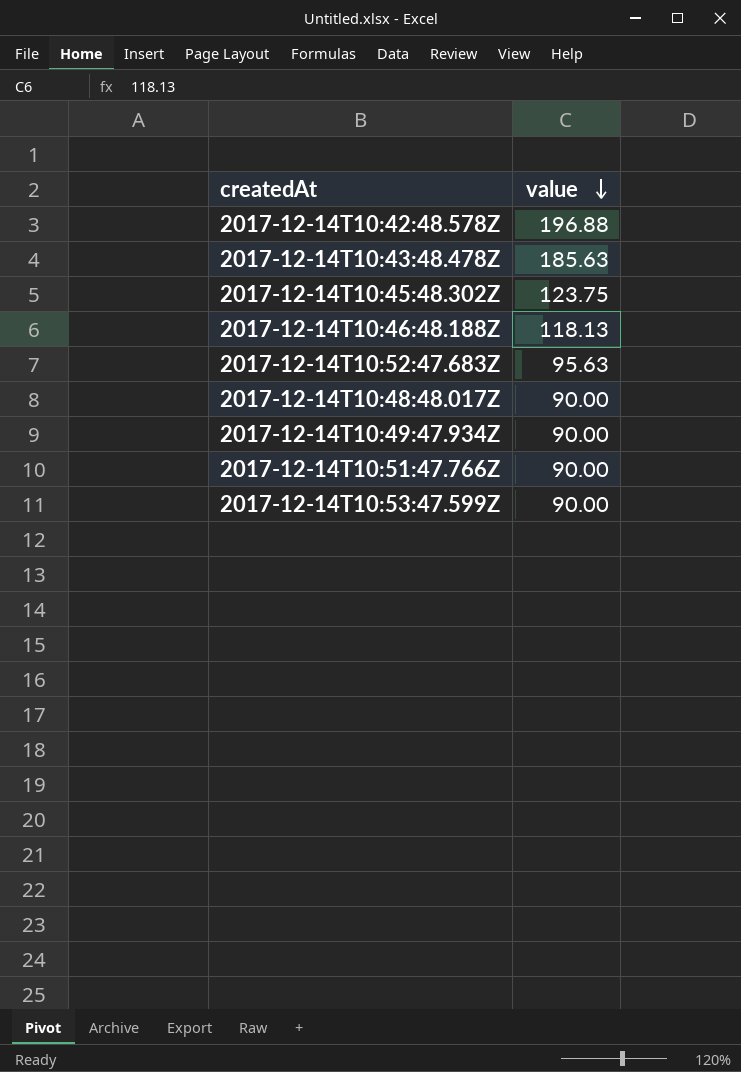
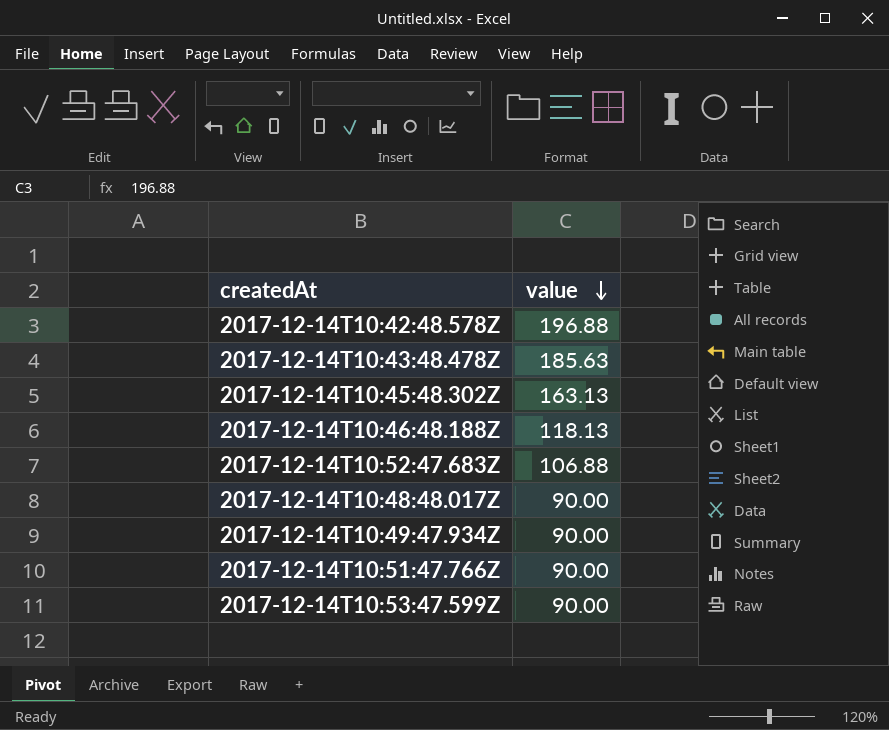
2017-12-14T10:45:48.302Z | value: 123.75 -> 163.13
2017-12-14T10:52:47.683Z | value: 95.63 -> 106.88

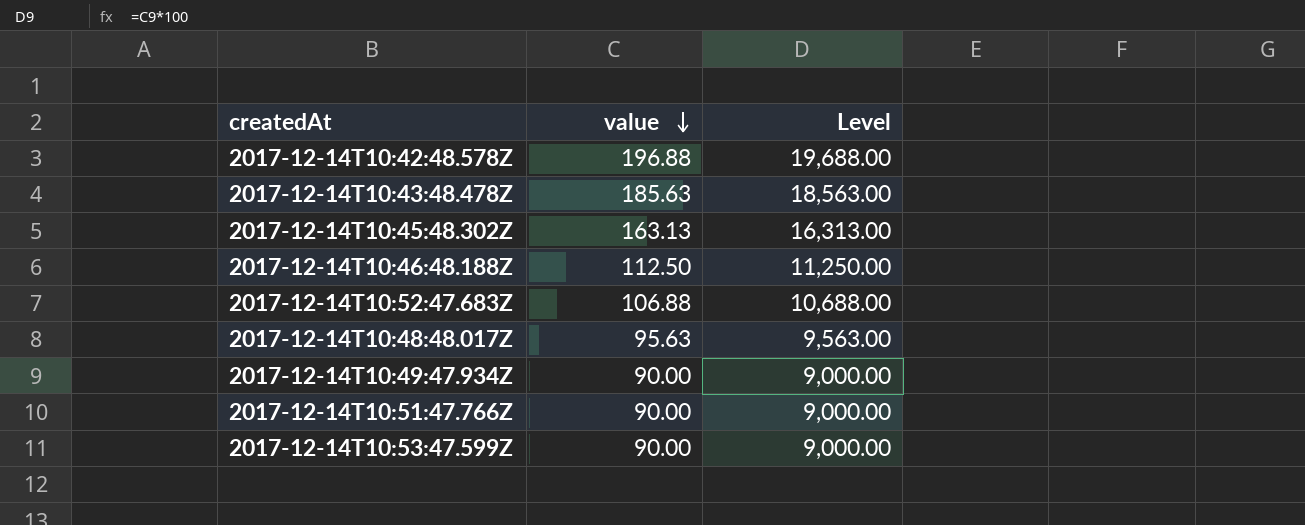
column Level | formula: none -> [value] * 100
2017-12-14T10:46:48.188Z | value: 118.13 -> 112.50
2017-12-14T10:48:48.017Z | value: 90.00 -> 95.63

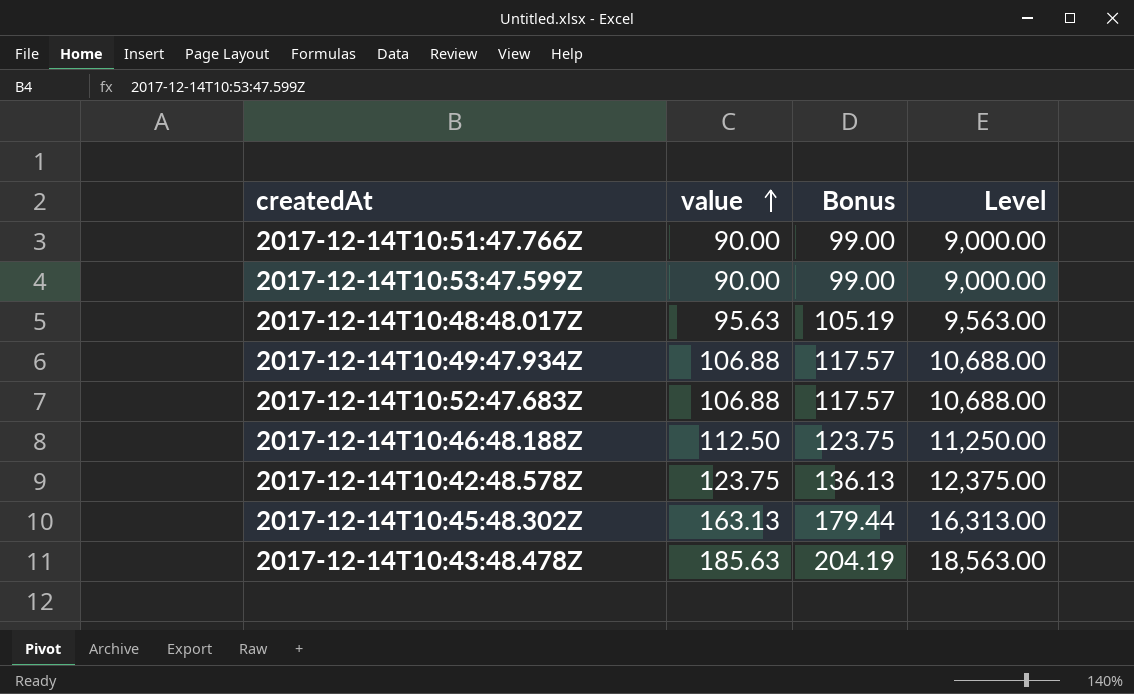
row order: value descending -> value ascending
column Bonus | formula: none -> [value] * 1.1
2017-12-14T10:49:47.934Z | value: 90.00 -> 106.88
2017-12-14T10:49:47.934Z | Level: 9,000.00 -> 10,688.00
2017-12-14T10:42:48.578Z | value: 196.88 -> 123.75
2017-12-14T10:42:48.578Z | Level: 19,688.00 -> 12,375.00

